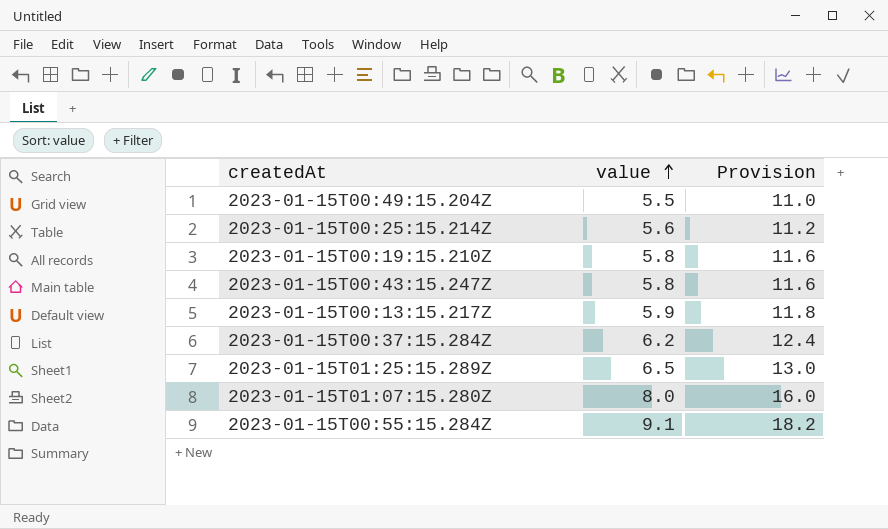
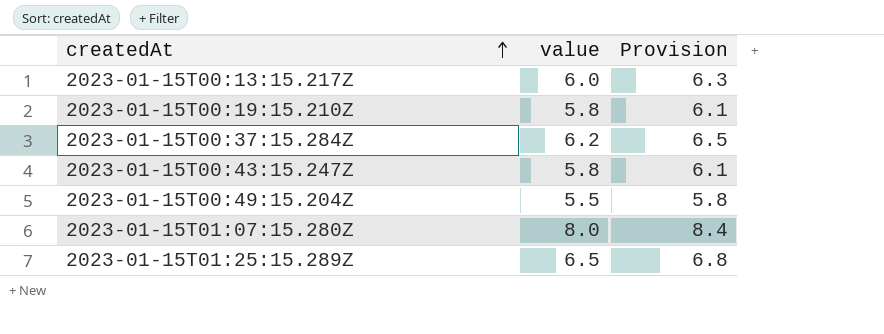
row order: value ascending -> createdAt ascending
column Provision | formula: [value] * 2 -> [value] * 1.05
row 2023-01-15T00:25:15.214Z: 5.6 | 11.2 -> none
row 2023-01-15T00:55:15.284Z: 9.1 | 18.2 -> none
2023-01-15T00:13:15.217Z | value: 5.9 -> 6.0

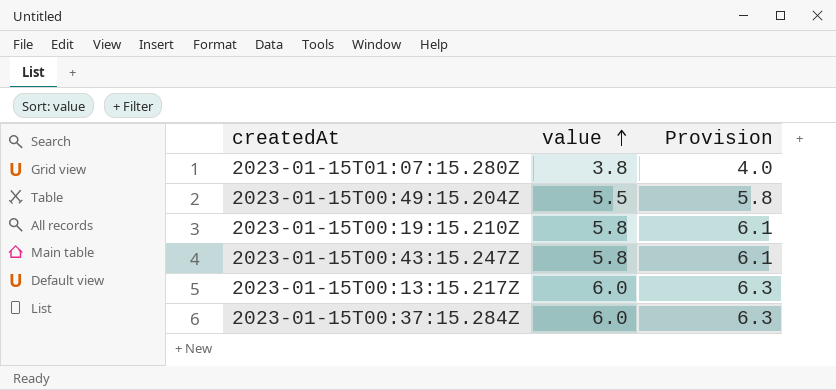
row order: createdAt ascending -> value ascending
row 2023-01-15T01:25:15.289Z: 6.5 | 6.8 -> none
2023-01-15T01:07:15.280Z | value: 8.0 -> 3.8
2023-01-15T01:07:15.280Z | Provision: 8.4 -> 4.0
2023-01-15T00:37:15.284Z | value: 6.2 -> 6.0
2023-01-15T00:37:15.284Z | Provision: 6.5 -> 6.3

